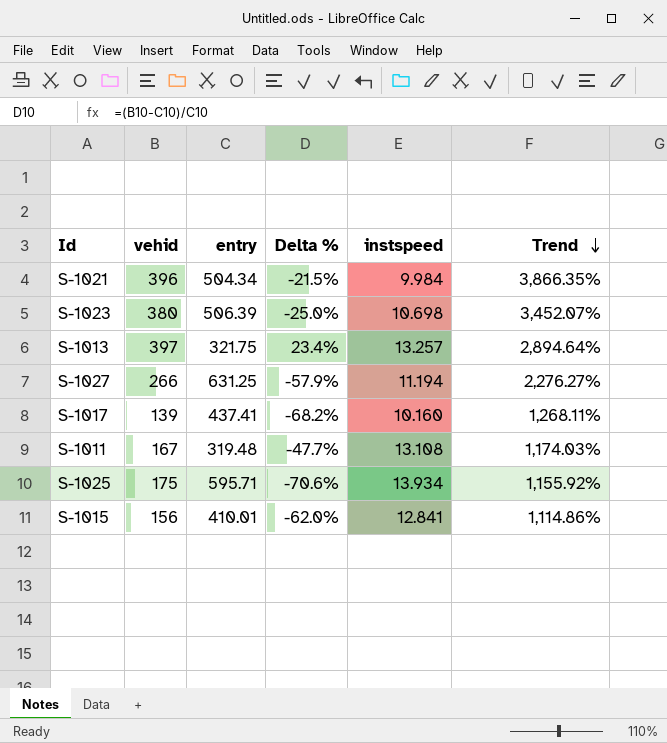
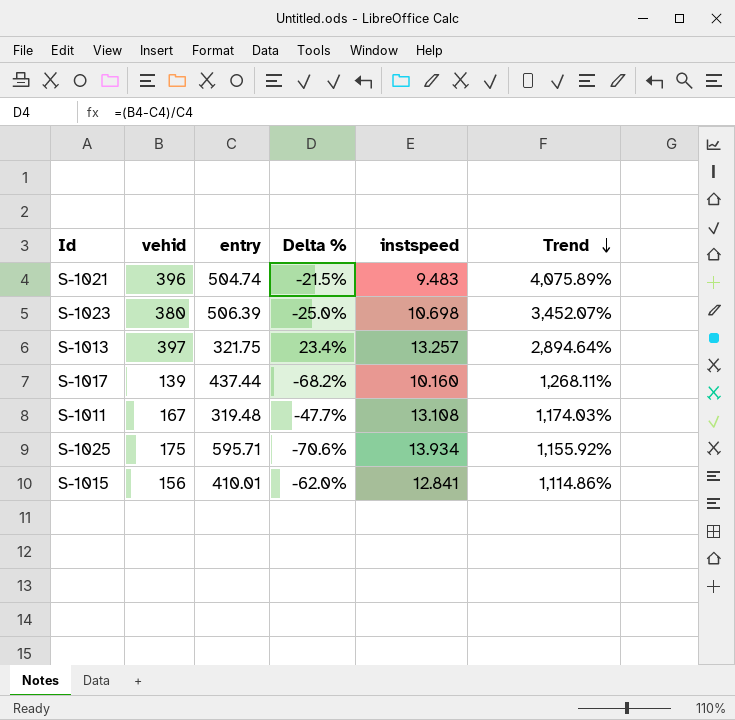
row S-1027: 266 | 631.25 | -57.9% | 11.194 | 2,276.27% -> none
S-1021 | entry: 504.34 -> 504.74
S-1021 | instspeed: 9.984 -> 9.483
S-1021 | Trend: 3,866.35% -> 4,075.89%
S-1017 | entry: 437.41 -> 437.44

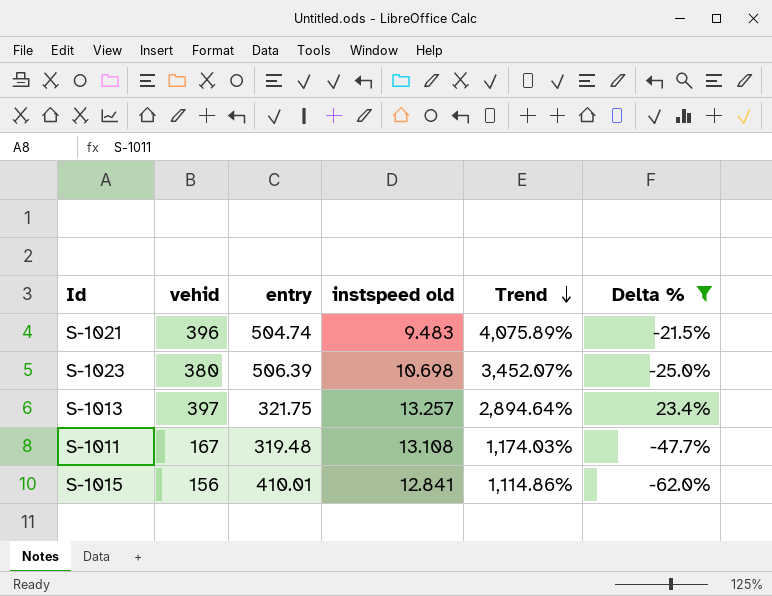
filter: none -> Delta % >= -62.0%
column name: instspeed -> instspeed old
column Delta % | position: 4 -> 6

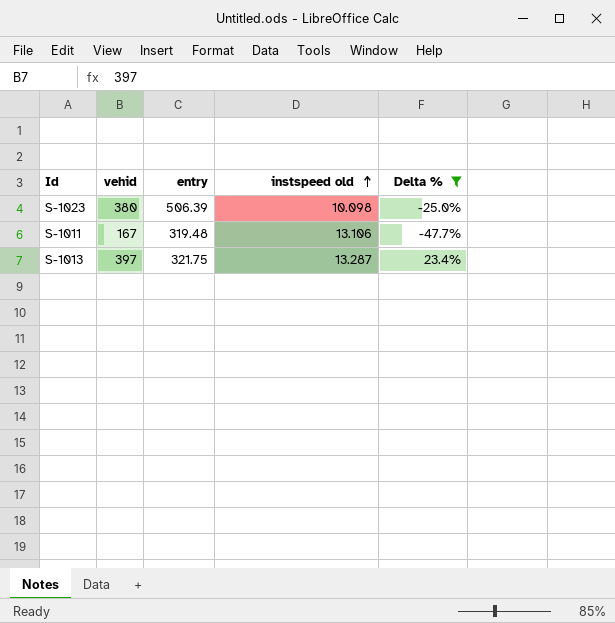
row order: Trend descending -> instspeed old ascending
column Trend | formula: ([vehid] - [instspeed old]) / [instspeed old] -> none
row S-1021: 396 | 504.74 | 9.483 | 4,075.89% | -21.5% -> none
row S-1015: 156 | 410.01 | 12.841 | 1,114.86% | -62.0% -> none
S-1023 | instspeed old: 10.698 -> 10.098
S-1011 | instspeed old: 13.108 -> 13.106
S-1013 | instspeed old: 13.257 -> 13.287

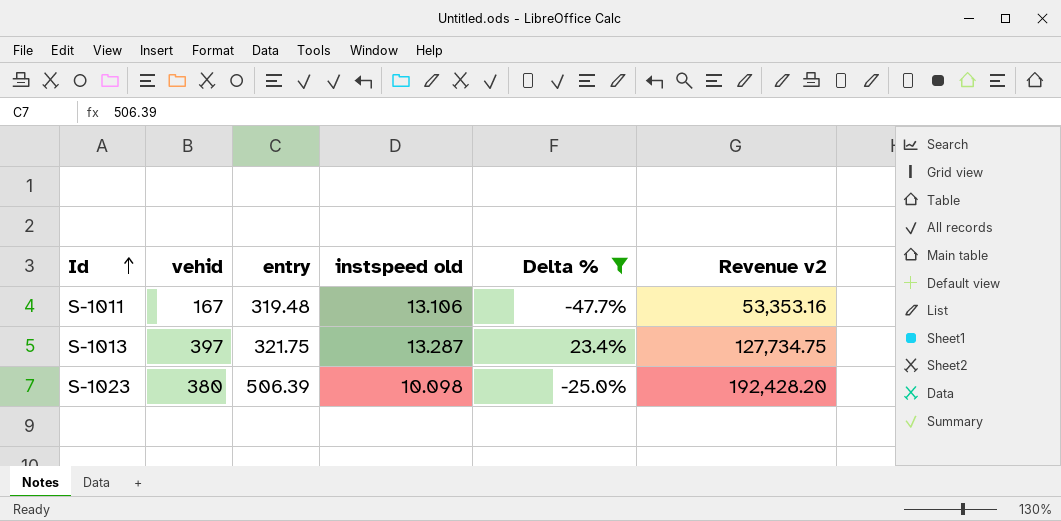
row order: instspeed old ascending -> Id ascending
column Revenue v2 | formula: none -> [vehid] * [entry]

